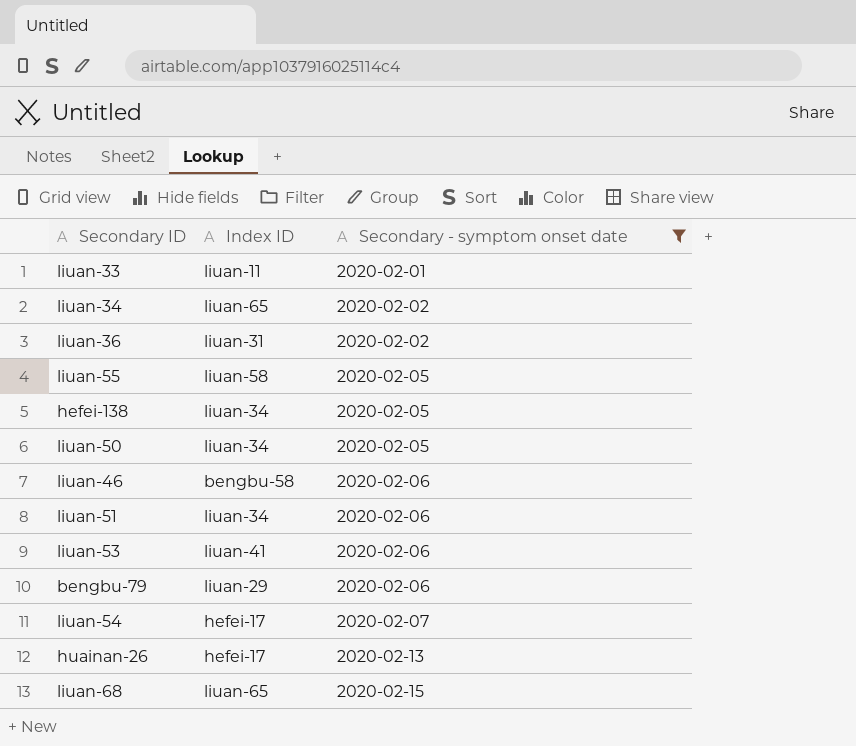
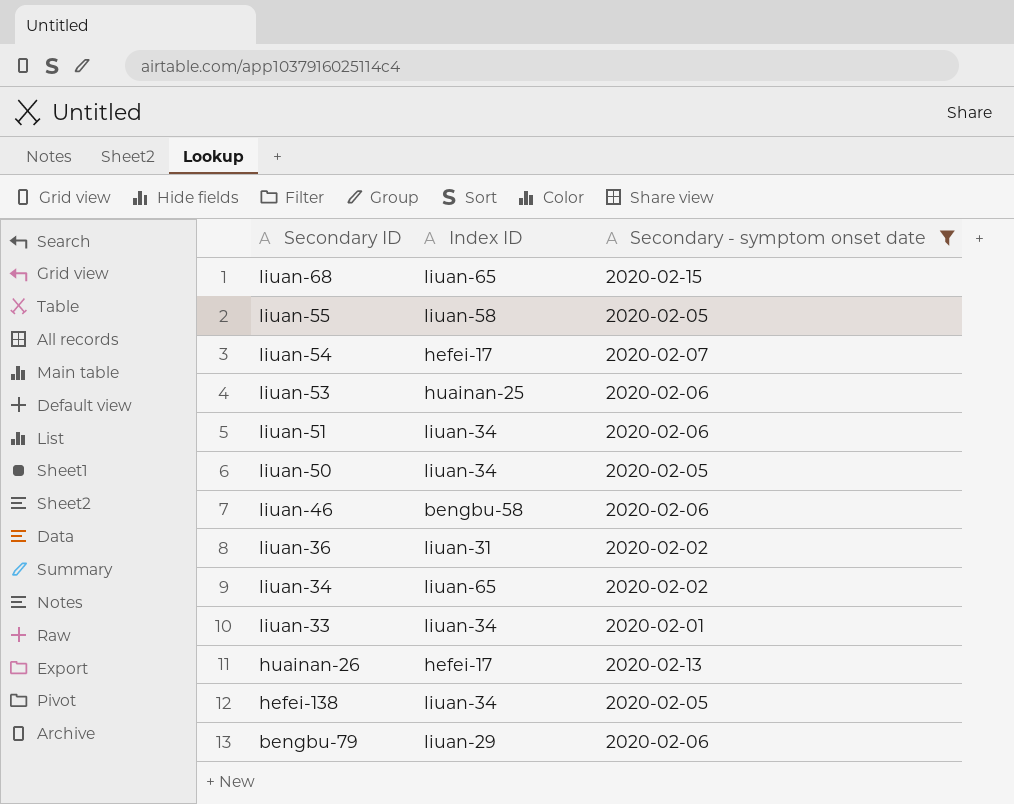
row order: Secondary - symptom onset date ascending -> Secondary ID descending
liuan-53 | Index ID: liuan-41 -> huainan-25
liuan-33 | Index ID: liuan-11 -> liuan-34

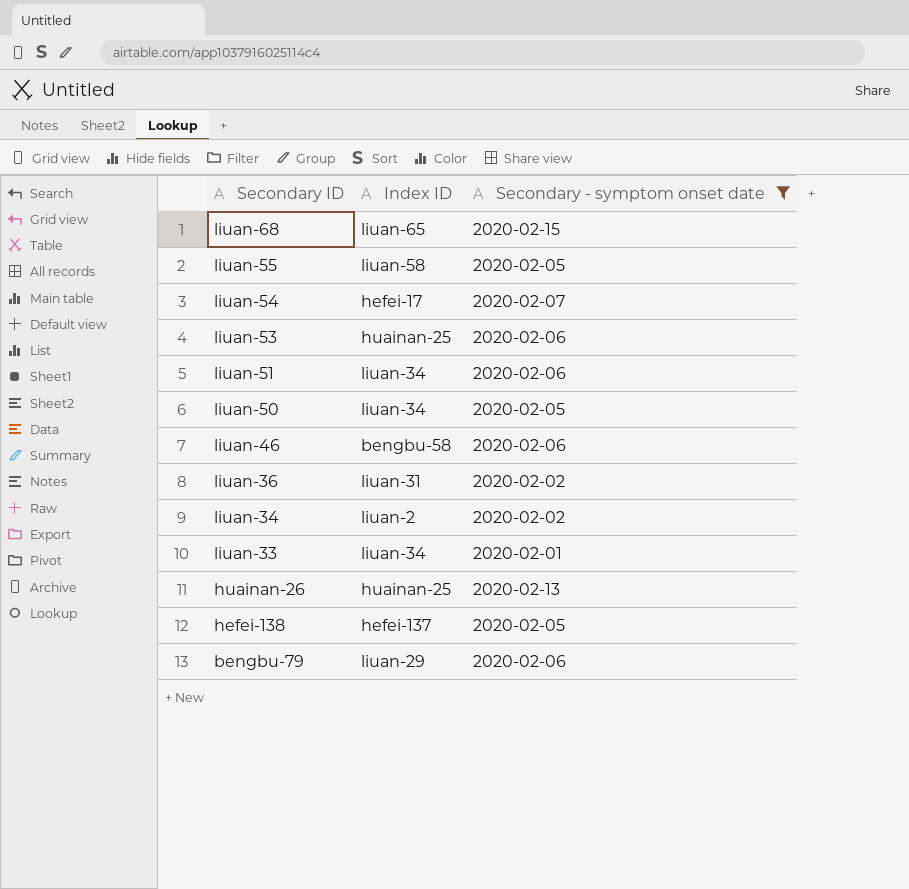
liuan-34 | Index ID: liuan-65 -> liuan-2
huainan-26 | Index ID: hefei-17 -> huainan-25
hefei-138 | Index ID: liuan-34 -> hefei-137

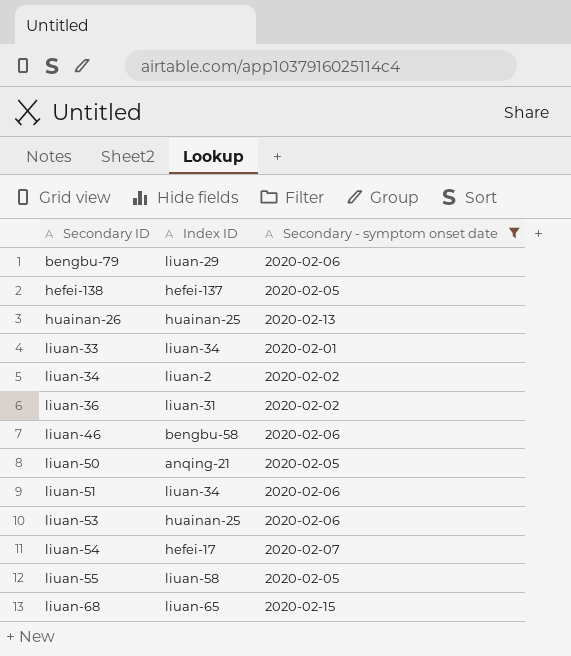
row order: Secondary ID descending -> Secondary ID ascending
liuan-50 | Index ID: liuan-34 -> anqing-21

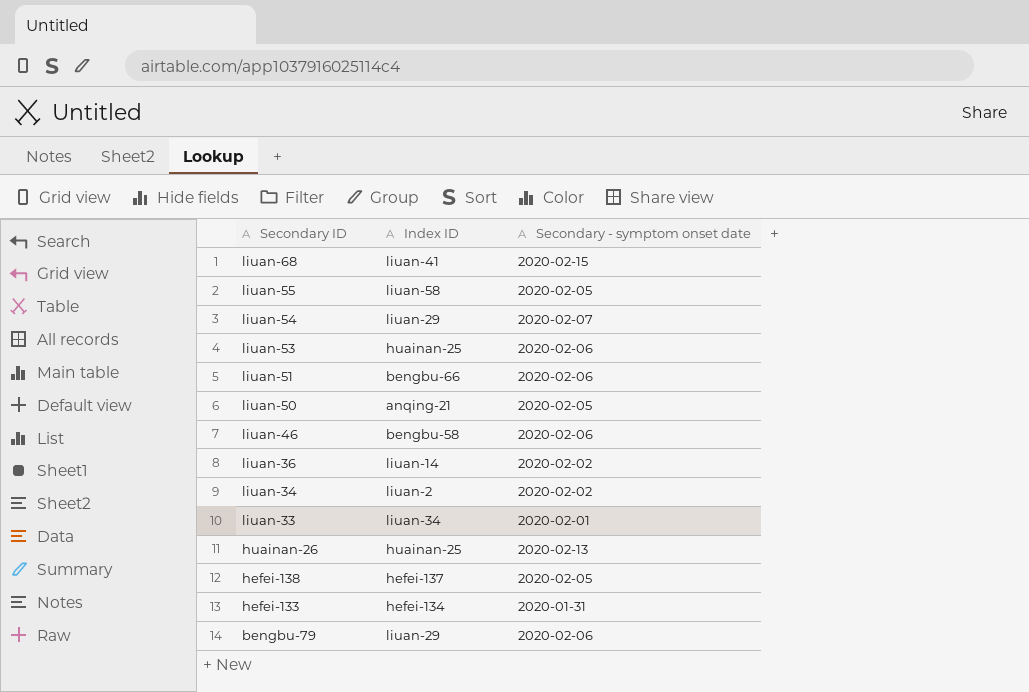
filter: Secondary - symptom onset date != 2020-01-31 -> none
row order: Secondary ID ascending -> Secondary ID descending
liuan-68 | Index ID: liuan-65 -> liuan-41
liuan-54 | Index ID: hefei-17 -> liuan-29
liuan-51 | Index ID: liuan-34 -> bengbu-66
liuan-36 | Index ID: liuan-31 -> liuan-14

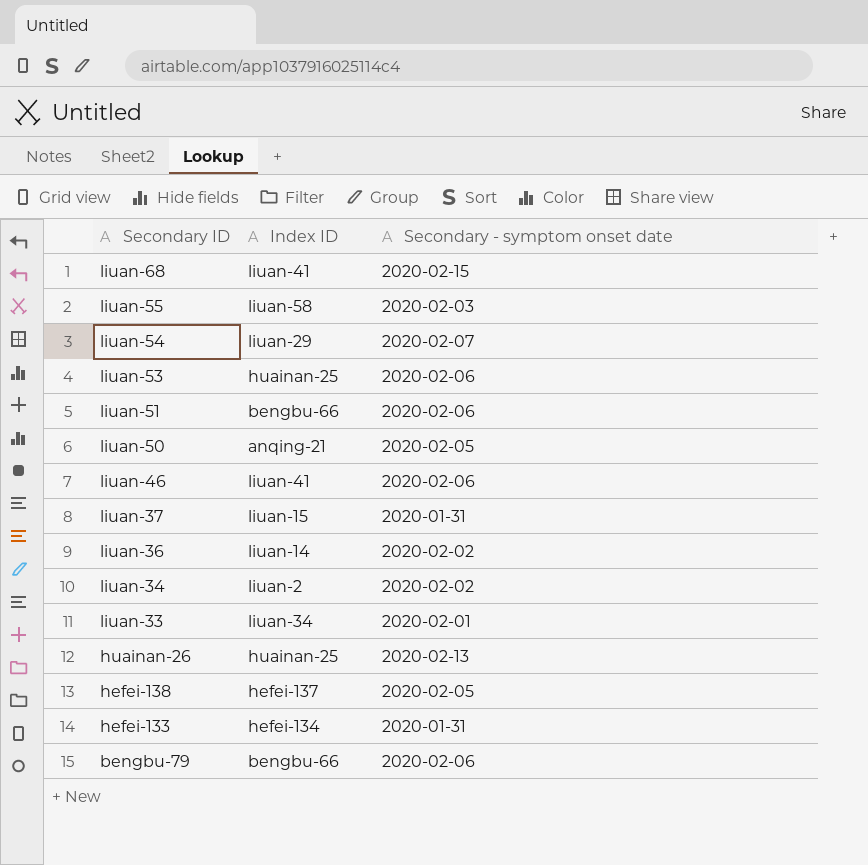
liuan-55 | Secondary - symptom onset date: 2020-02-05 -> 2020-02-03
liuan-46 | Index ID: bengbu-58 -> liuan-41
row liuan-37: none -> liuan-15 | 2020-01-31
bengbu-79 | Index ID: liuan-29 -> bengbu-66

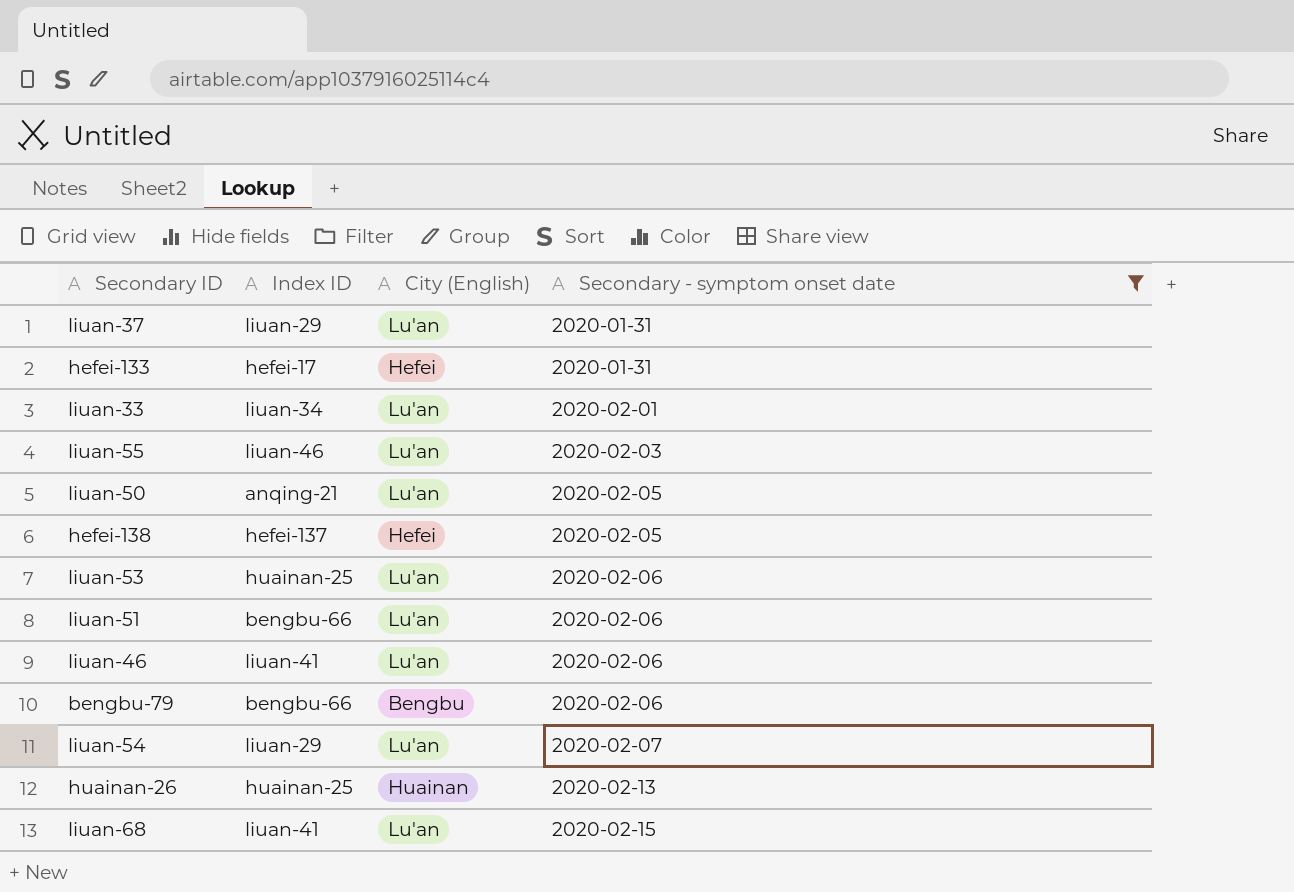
filter: none -> Secondary - symptom onset date != 2020-02-02
row order: Secondary ID descending -> Secondary - symptom onset date ascending
column City (English) | position: none -> 3
liuan-37 | Index ID: liuan-15 -> liuan-29
hefei-133 | Index ID: hefei-134 -> hefei-17
liuan-55 | Index ID: liuan-58 -> liuan-46

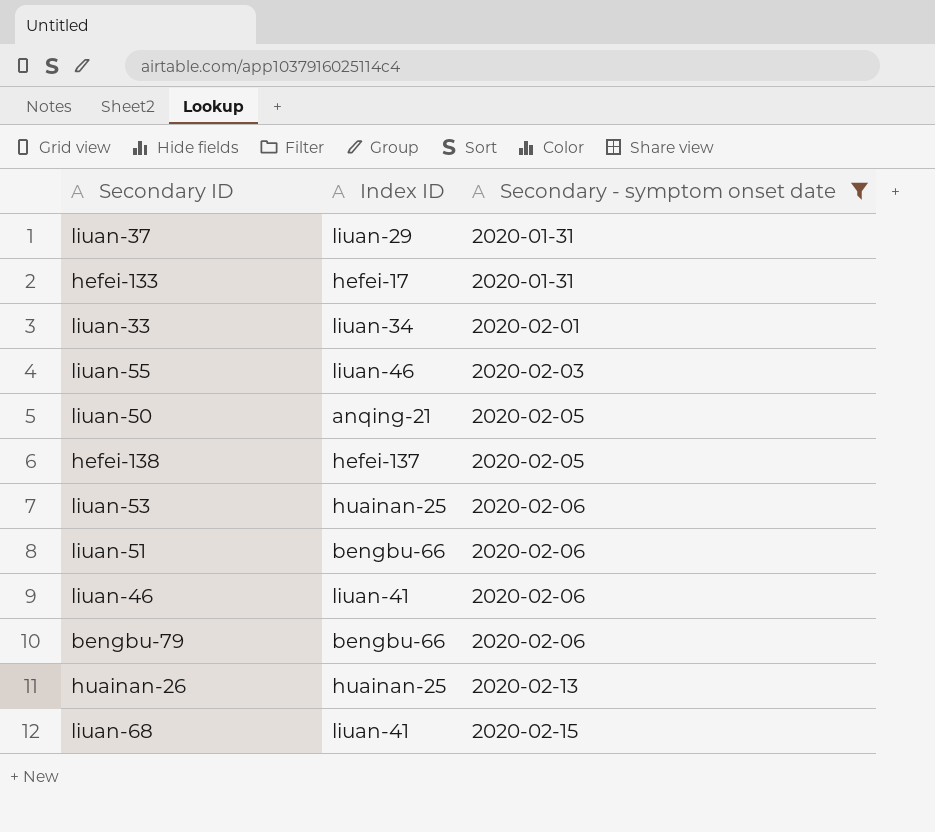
column City (English) | position: 3 -> none
row liuan-54: liuan-29 | Lu'an | 2020-02-07 -> none

